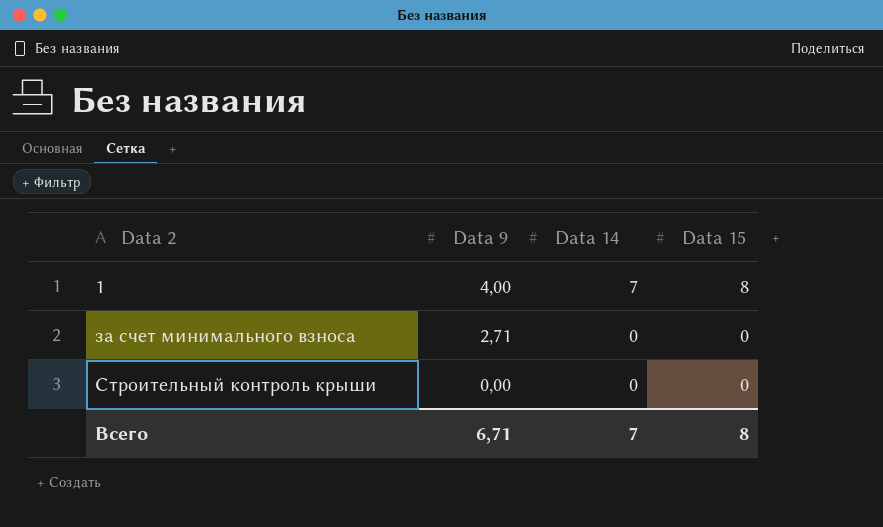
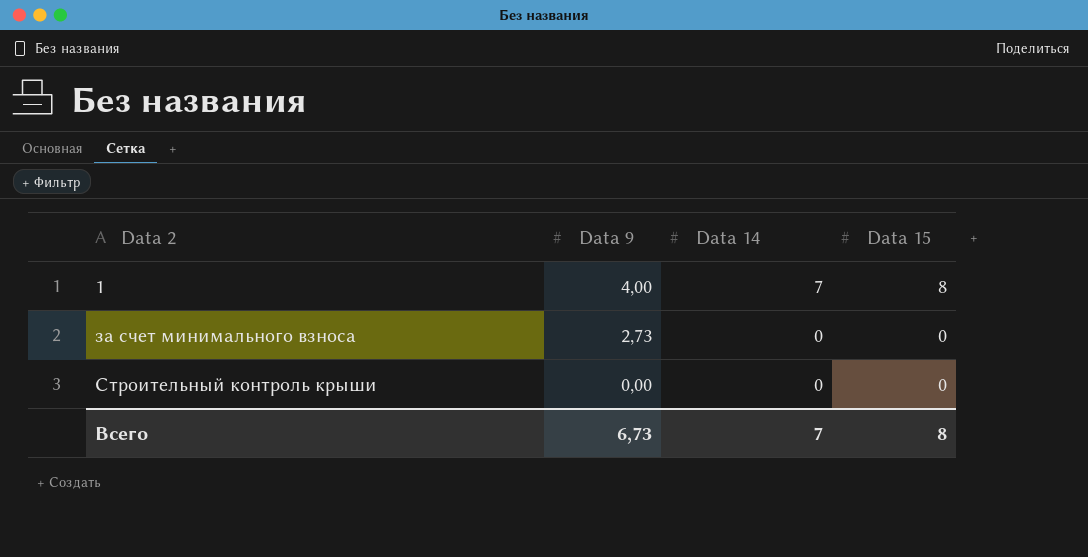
за счет минимального взноса | Data 9: 2,71 -> 2,73
Всего | Data 9: 6,71 -> 6,73

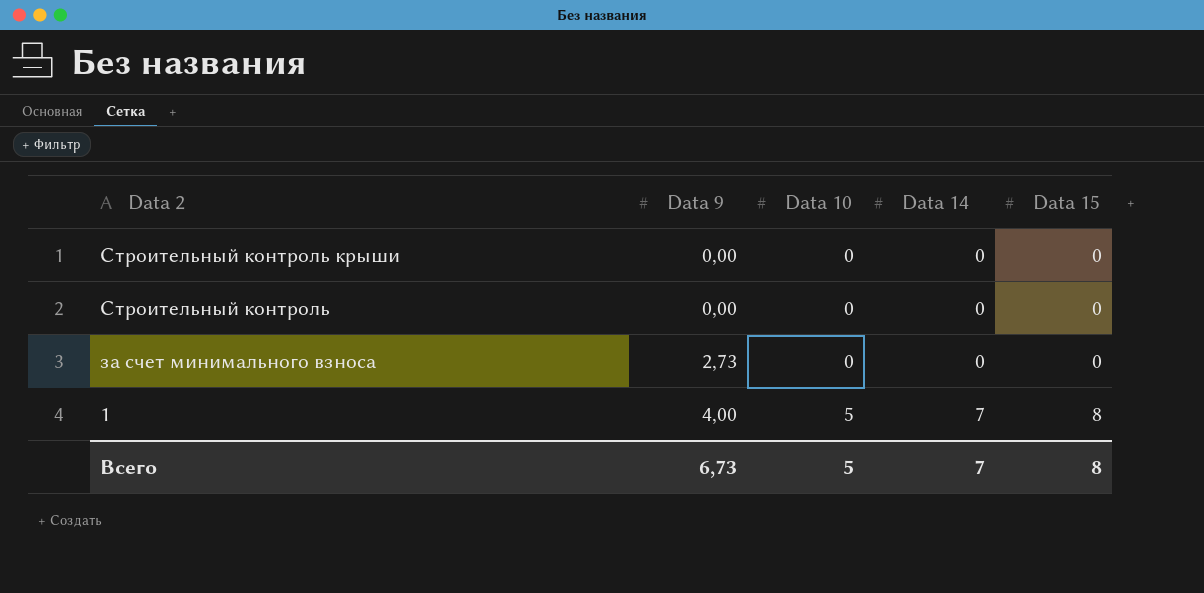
row order: Data 2 ascending -> Data 2 descending
column Data 10 | position: none -> 3
row Строительный контроль: none -> 0,00 | 0 | 0 | 0

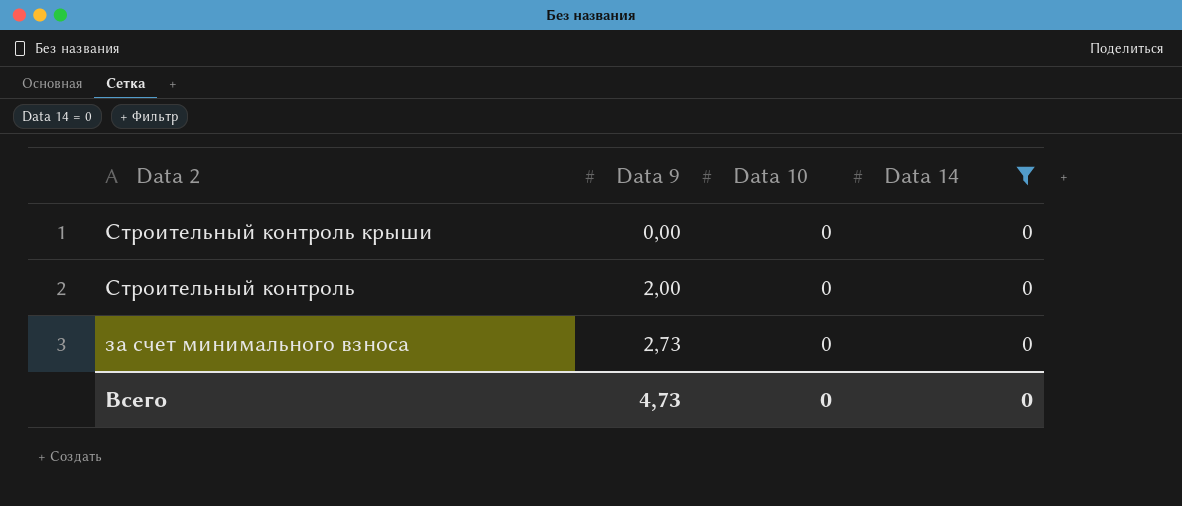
filter: none -> Data 14 = 0
column Data 15 | position: 5 -> none
Строительный контроль | Data 9: 0,00 -> 2,00
Всего | Data 9: 6,73 -> 4,73
Всего | Data 10: 5 -> 0
Всего | Data 14: 7 -> 0

